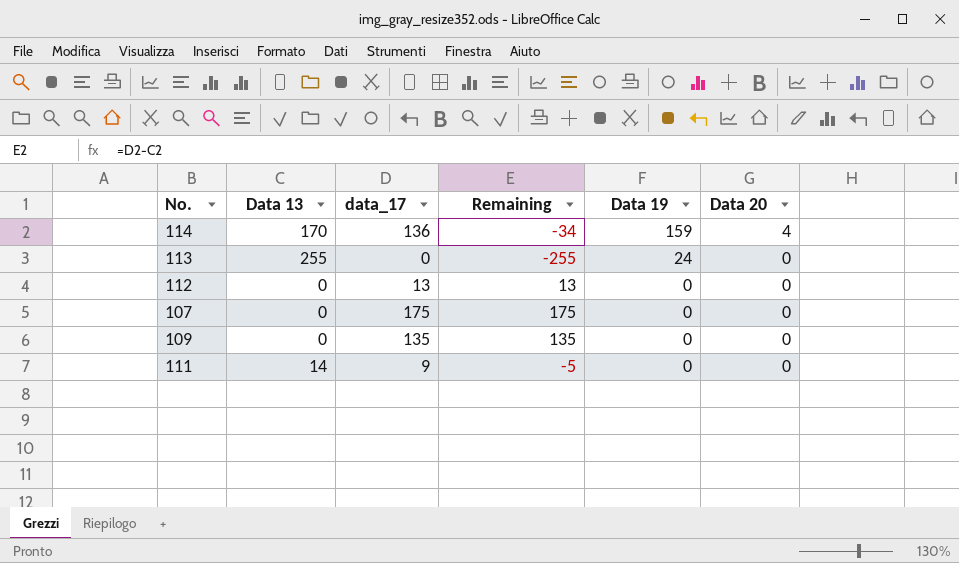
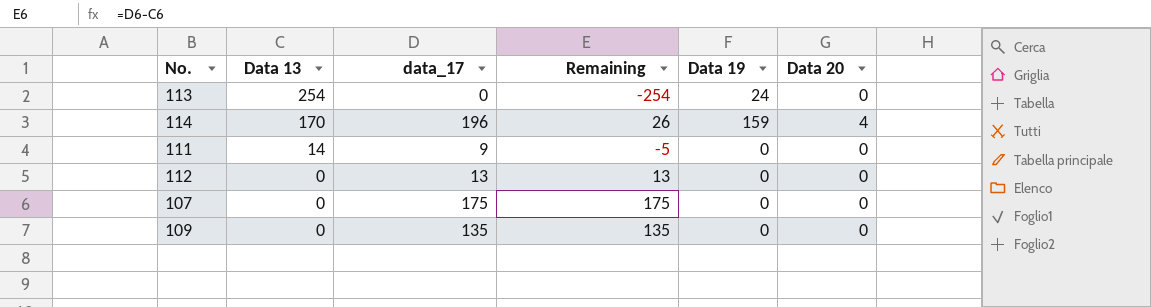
row order: Data 19 descending -> Data 13 descending
113 | Data 13: 255 -> 254
113 | Remaining: -255 -> -254
114 | data_17: 136 -> 196
114 | Remaining: -34 -> 26

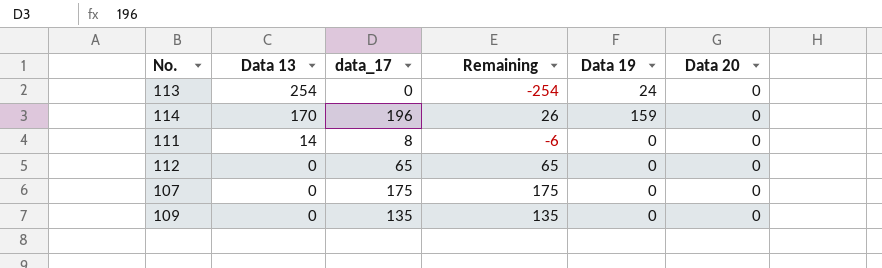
114 | Data 20: 4 -> 0
111 | data_17: 9 -> 8
111 | Remaining: -5 -> -6
112 | data_17: 13 -> 65
112 | Remaining: 13 -> 65

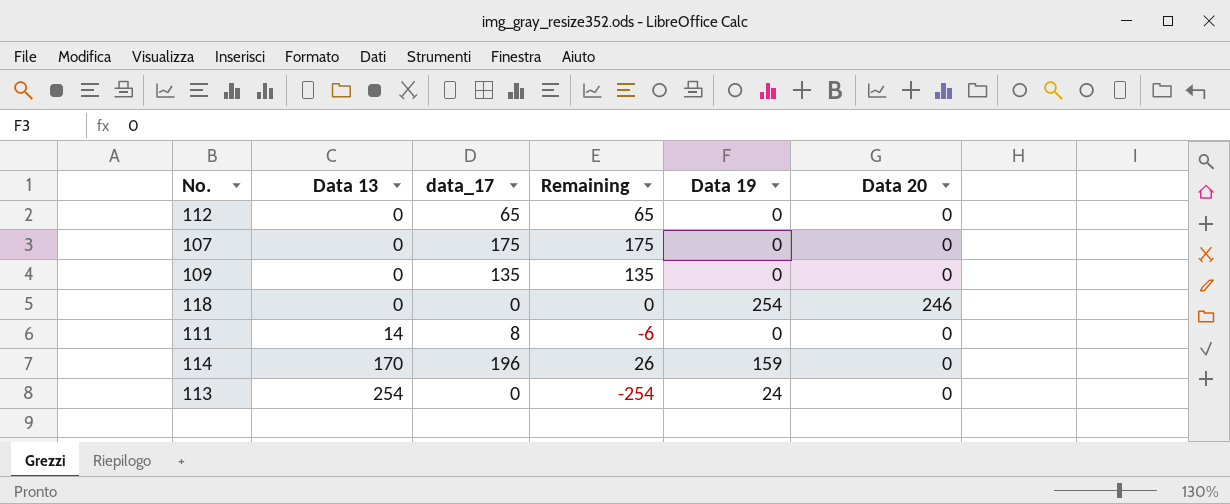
row order: Data 13 descending -> Data 13 ascending
row 118: none -> 0 | 0 | 0 | 254 | 246

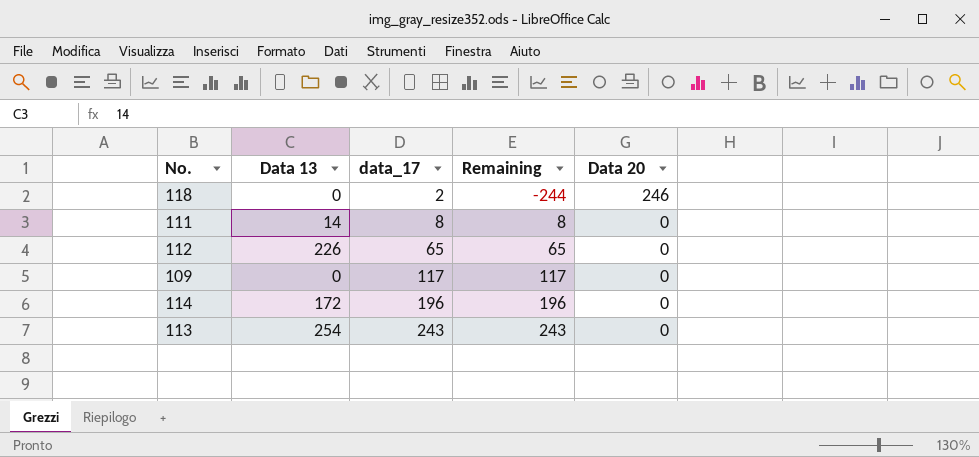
row order: Data 13 ascending -> data_17 ascending
column Data 19 | position: 5 -> none
column Remaining | formula: [data_17] - [Data 13] -> [data_17] - [Data 20]
row 107: 0 | 175 | 175 | 0 | 0 -> none
118 | data_17: 0 -> 2
112 | Data 13: 0 -> 226
109 | data_17: 135 -> 117
114 | Data 13: 170 -> 172
113 | data_17: 0 -> 243

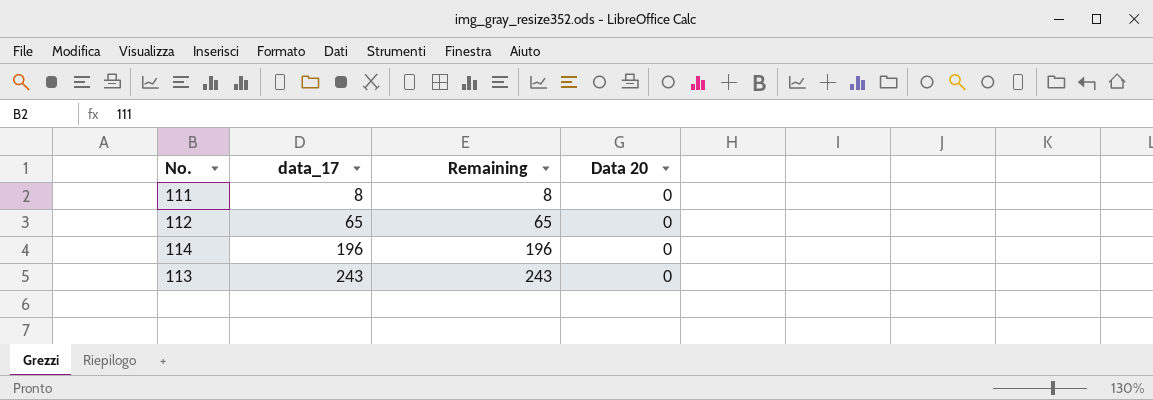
column Data 13 | position: 2 -> none
row 118: 0 | 2 | -244 | 246 -> none
row 109: 0 | 117 | 117 | 0 -> none

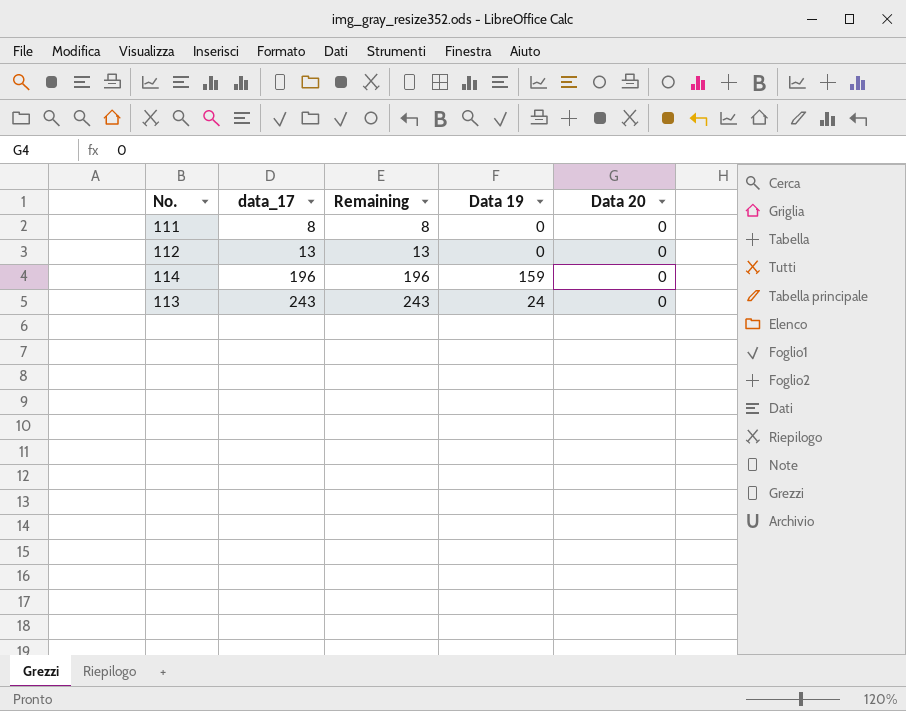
column Data 19 | position: none -> 4
112 | data_17: 65 -> 13
112 | Remaining: 65 -> 13

